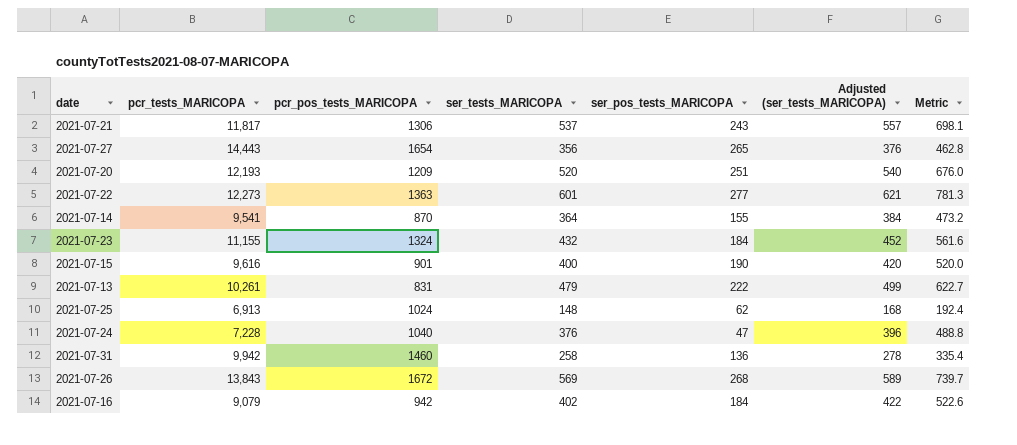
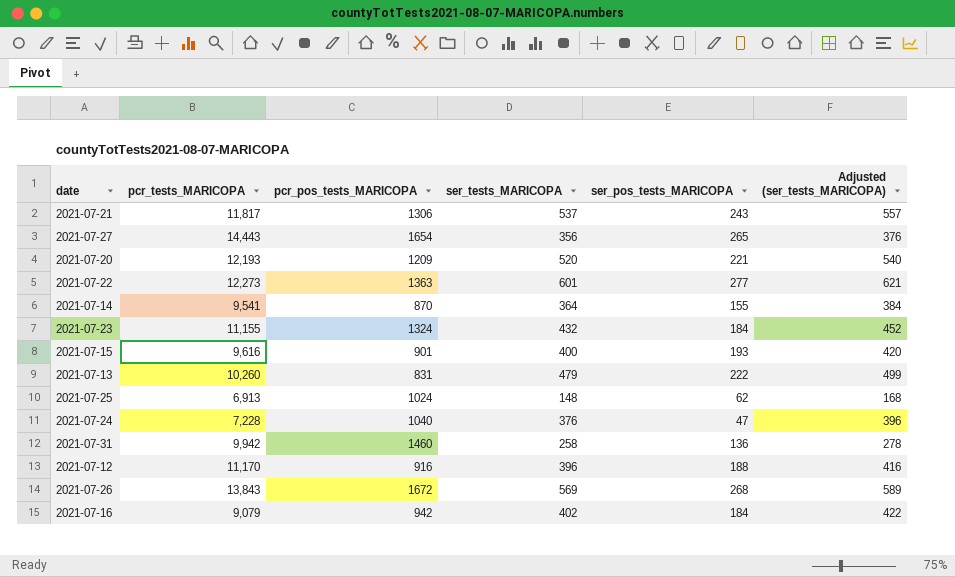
column Metric | formula: [ser_tests_MARICOPA] * 1.3 -> none
2021-07-20 | ser_pos_tests_MARICOPA: 251 -> 221
2021-07-15 | ser_pos_tests_MARICOPA: 190 -> 193
2021-07-13 | pcr_tests_MARICOPA: 10,261 -> 10,260
row 2021-07-12: none -> 11,170 | 916 | 396 | 188 | 416

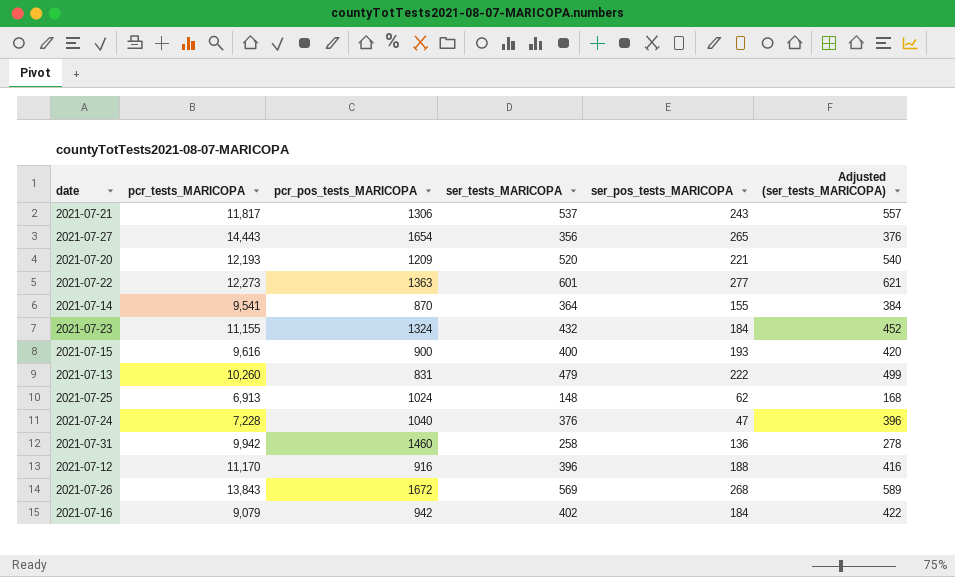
2021-07-15 | pcr_pos_tests_MARICOPA: 901 -> 900

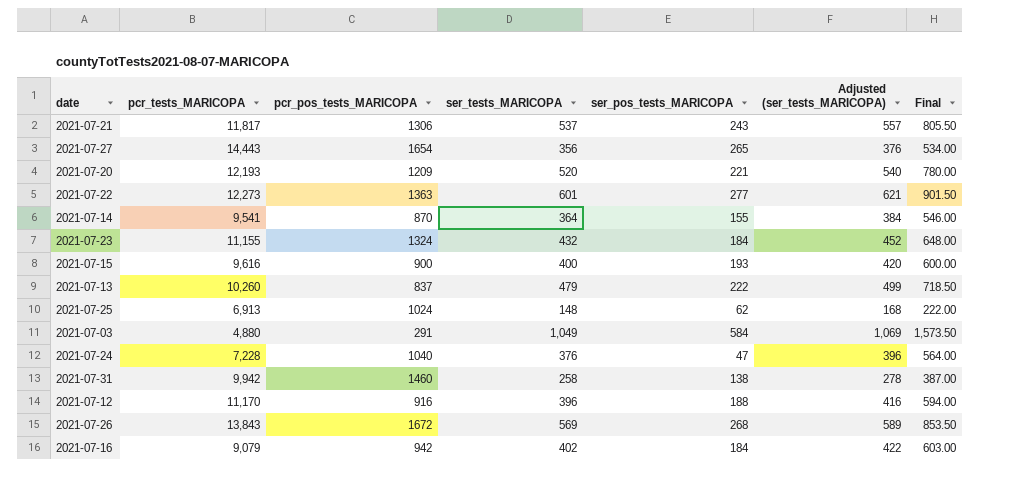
column Final | formula: none -> [ser_tests_MARICOPA] * 1.5
2021-07-13 | pcr_pos_tests_MARICOPA: 831 -> 837
row 2021-07-03: none -> 4,880 | 291 | 1,049 | 584 | 1,069 | 1,573.50
2021-07-31 | ser_pos_tests_MARICOPA: 136 -> 138

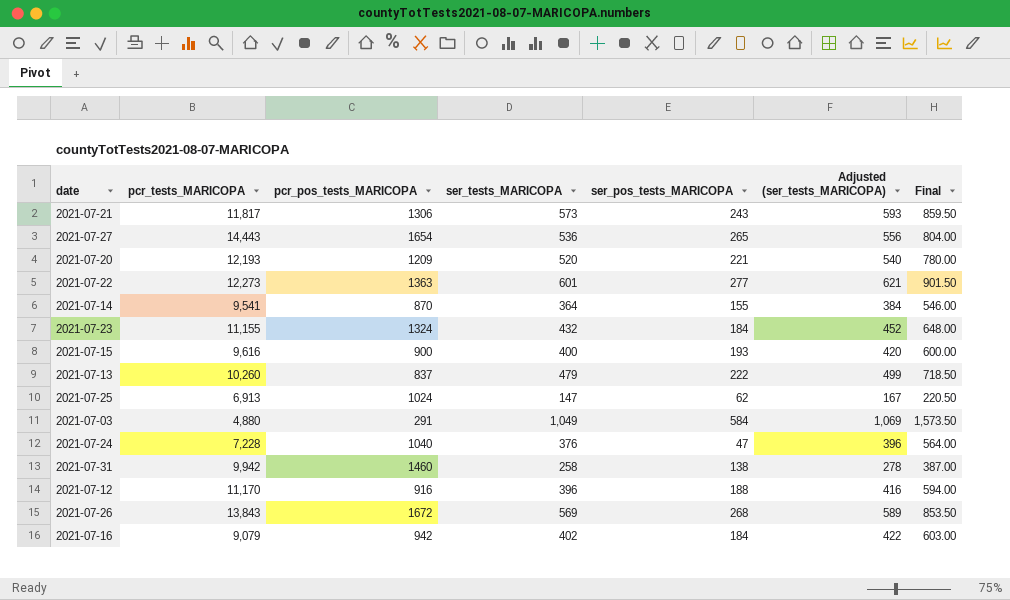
2021-07-21 | ser_tests_MARICOPA: 537 -> 573
2021-07-21 | Adjusted (ser_tests_MARICOPA): 557 -> 593
2021-07-21 | Final: 805.50 -> 859.50
2021-07-27 | ser_tests_MARICOPA: 356 -> 536
2021-07-27 | Adjusted (ser_tests_MARICOPA): 376 -> 556
2021-07-27 | Final: 534.00 -> 804.00
2021-07-25 | ser_tests_MARICOPA: 148 -> 147
2021-07-25 | Adjusted (ser_tests_MARICOPA): 168 -> 167
2021-07-25 | Final: 222.00 -> 220.50

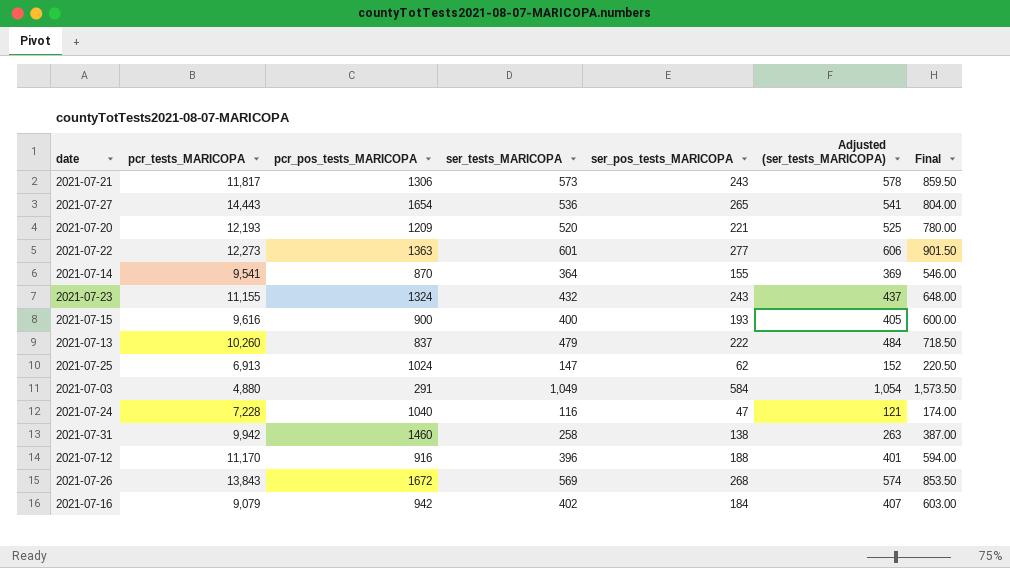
column Adjusted (ser_tests_MARICOPA) | formula: [ser_tests_MARICOPA] + 20 -> [ser_tests_MARICOPA] + 5
2021-07-23 | ser_pos_tests_MARICOPA: 184 -> 243
2021-07-24 | ser_tests_MARICOPA: 376 -> 116
2021-07-24 | Final: 564.00 -> 174.00

